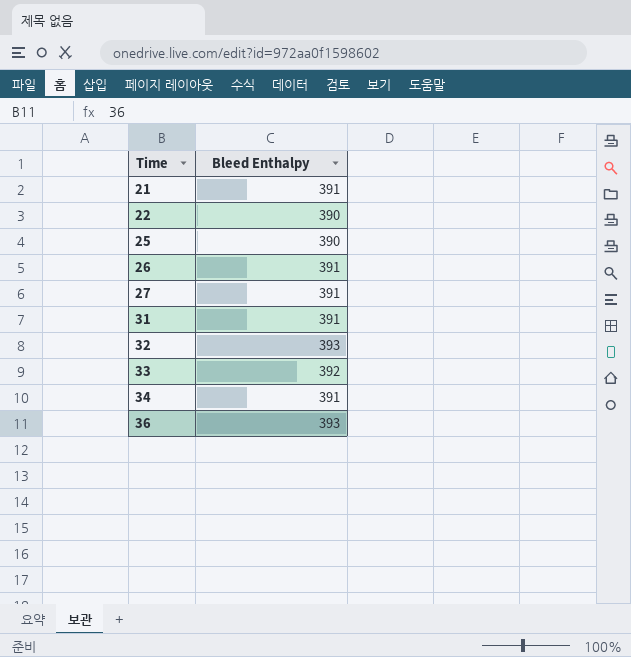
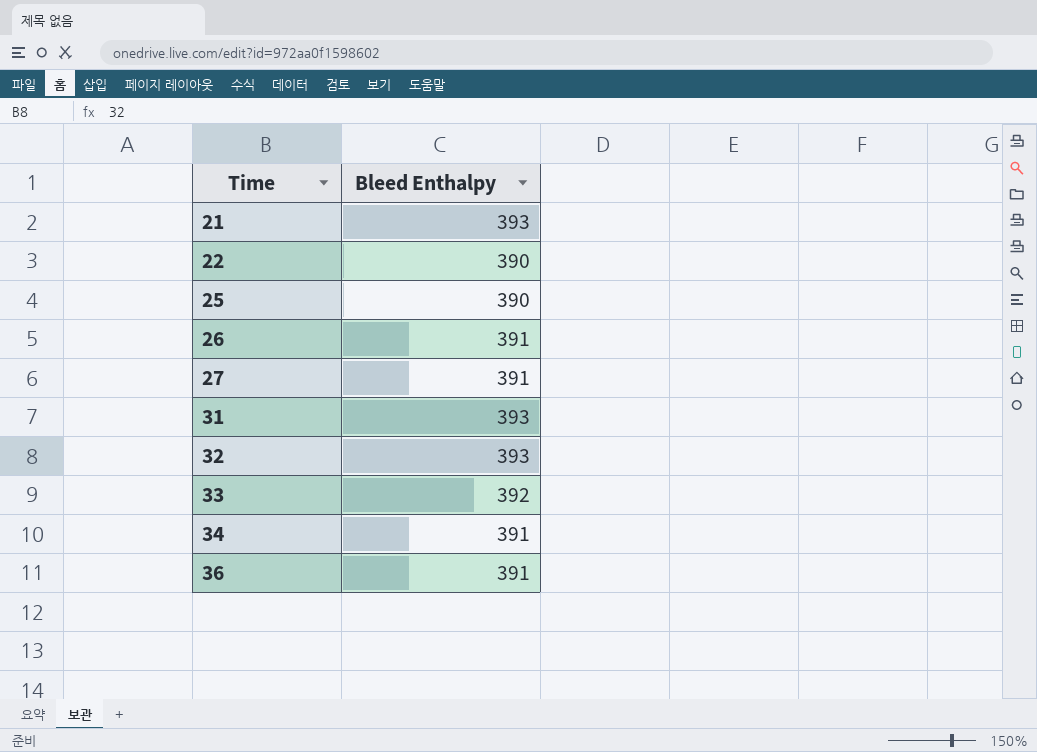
21 | Bleed Enthalpy: 391 -> 393
31 | Bleed Enthalpy: 391 -> 393
36 | Bleed Enthalpy: 393 -> 391

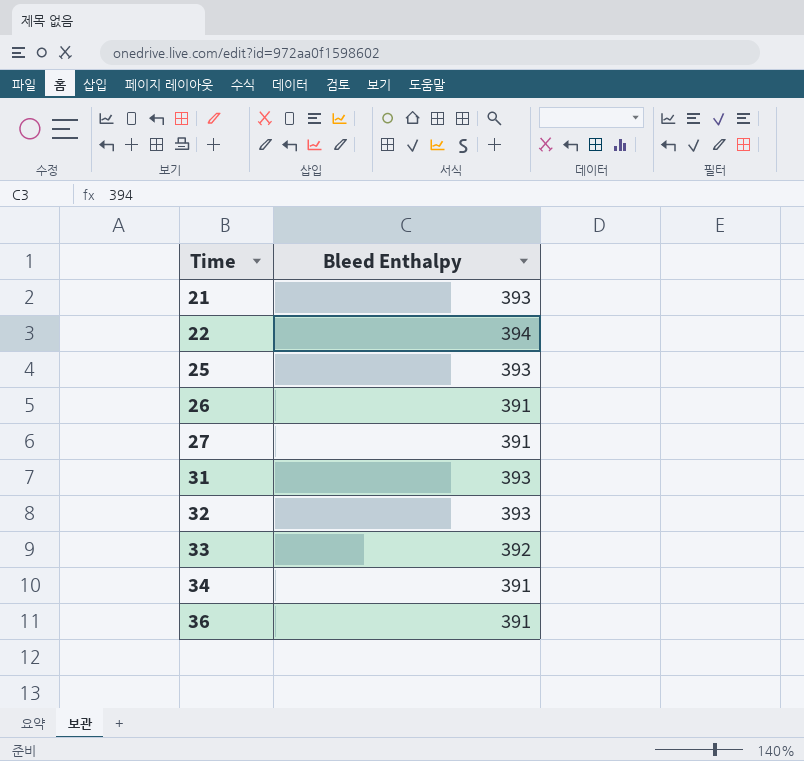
22 | Bleed Enthalpy: 390 -> 394
25 | Bleed Enthalpy: 390 -> 393

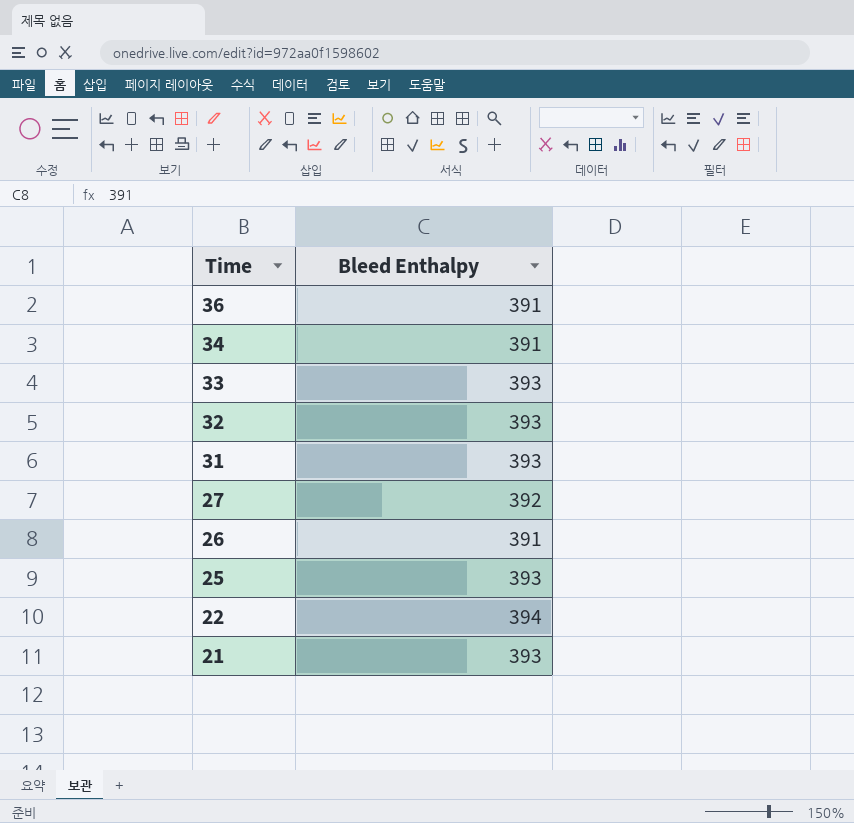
row order: Time ascending -> Time descending
33 | Bleed Enthalpy: 392 -> 393
27 | Bleed Enthalpy: 391 -> 392

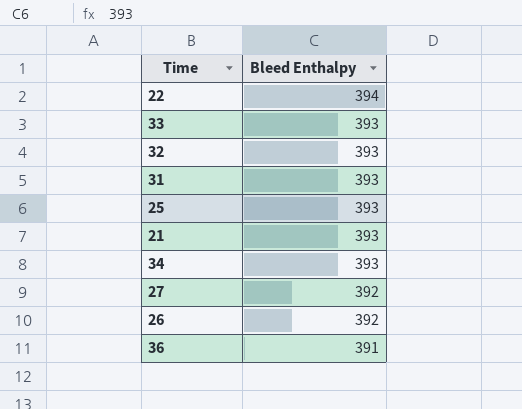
row order: Time descending -> Bleed Enthalpy descending
34 | Bleed Enthalpy: 391 -> 393
26 | Bleed Enthalpy: 391 -> 392

